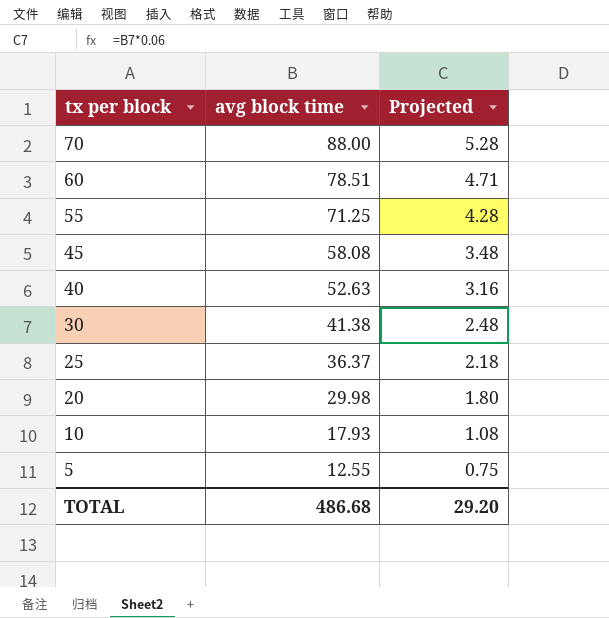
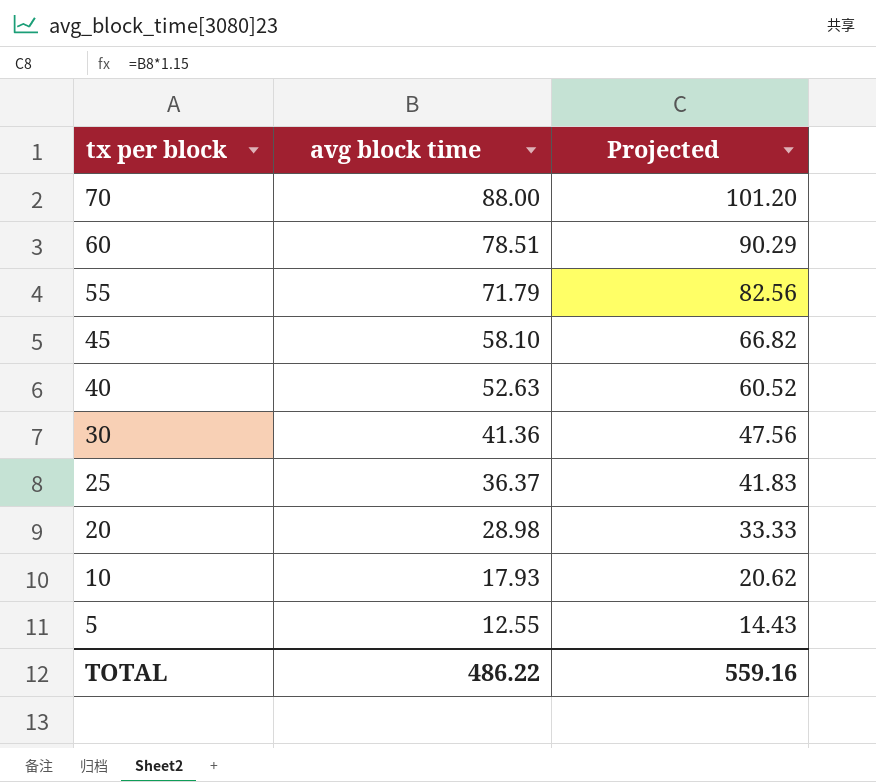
column Projected | formula: [avg block time] * 0.06 -> [avg block time] * 1.15
55 | avg block time: 71.25 -> 71.79
45 | avg block time: 58.08 -> 58.10
30 | avg block time: 41.38 -> 41.36
20 | avg block time: 29.98 -> 28.98
TOTAL | avg block time: 486.68 -> 486.22
TOTAL | Projected: 29.20 -> 559.16

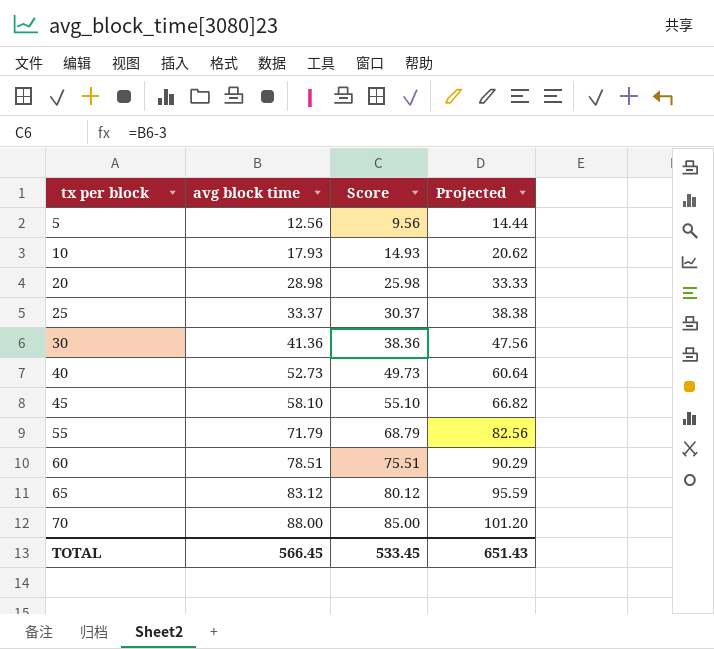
row order: tx per block descending -> tx per block ascending
column Score | formula: none -> [avg block time] - 3
5 | avg block time: 12.55 -> 12.56
5 | Projected: 14.43 -> 14.44
25 | avg block time: 36.37 -> 33.37
25 | Projected: 41.83 -> 38.38
40 | avg block time: 52.63 -> 52.73
40 | Projected: 60.52 -> 60.64
row 65: none -> 83.12 | 80.12 | 95.59
TOTAL | avg block time: 486.22 -> 566.45
TOTAL | Projected: 559.16 -> 651.43

